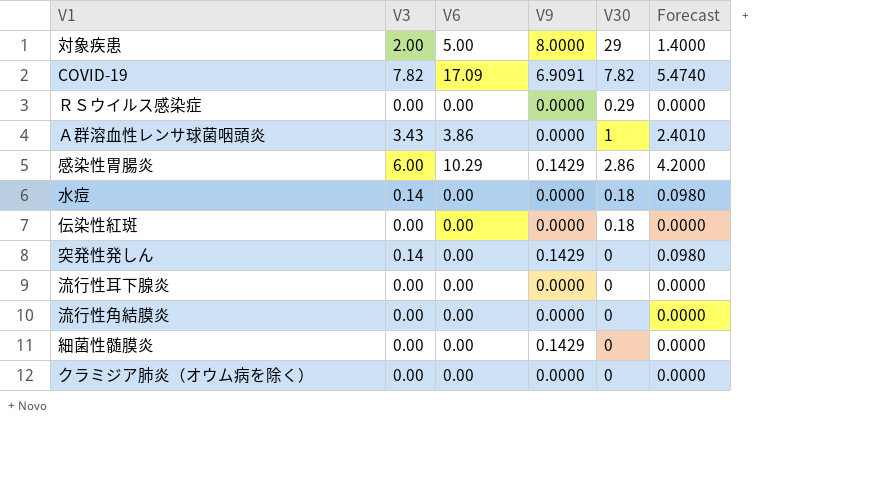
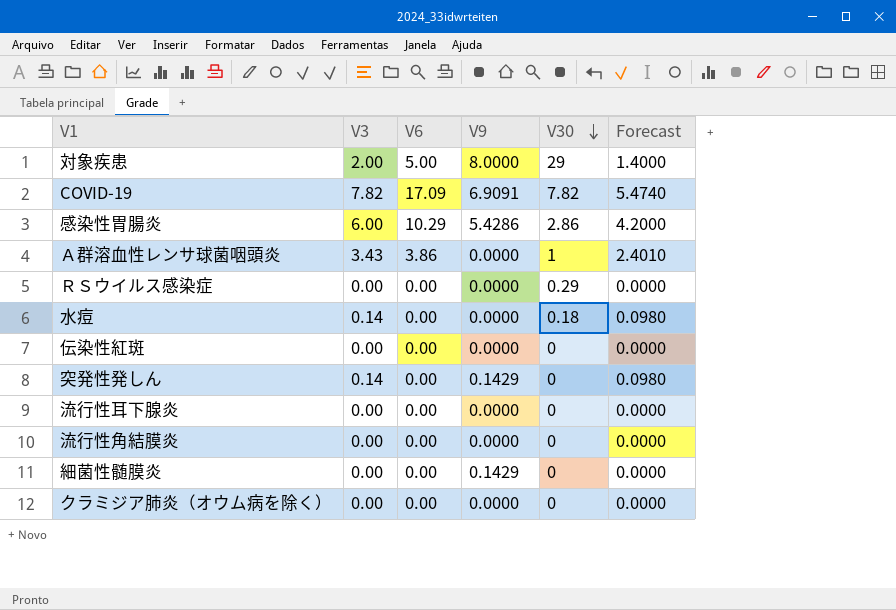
row order: none -> V30 descending
感染性胃腸炎 | V9: 0.1429 -> 5.4286
伝染性紅斑 | V30: 0.18 -> 0

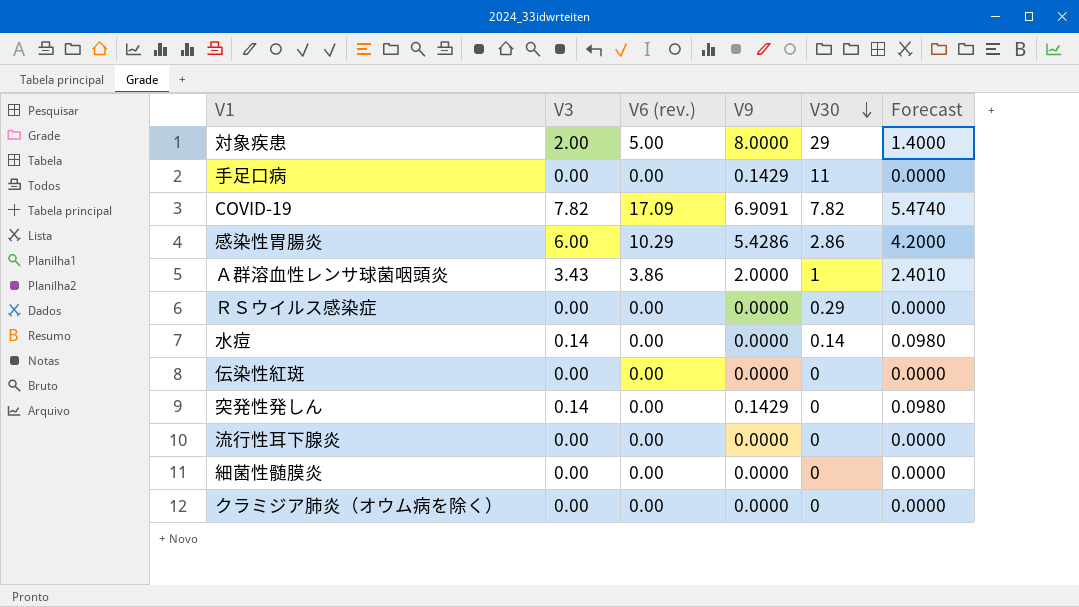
column name: V6 -> V6 (rev.)
row 流行性角結膜炎: 0.00 | 0.00 | 0.0000 | 0 | 0.0000 -> none
row 手足口病: none -> 0.00 | 0.00 | 0.1429 | 11 | 0.0000
Ａ群溶血性レンサ球菌咽頭炎 | V9: 0.0000 -> 2.0000
水痘 | V30: 0.18 -> 0.14
細菌性髄膜炎 | V9: 0.1429 -> 0.0000

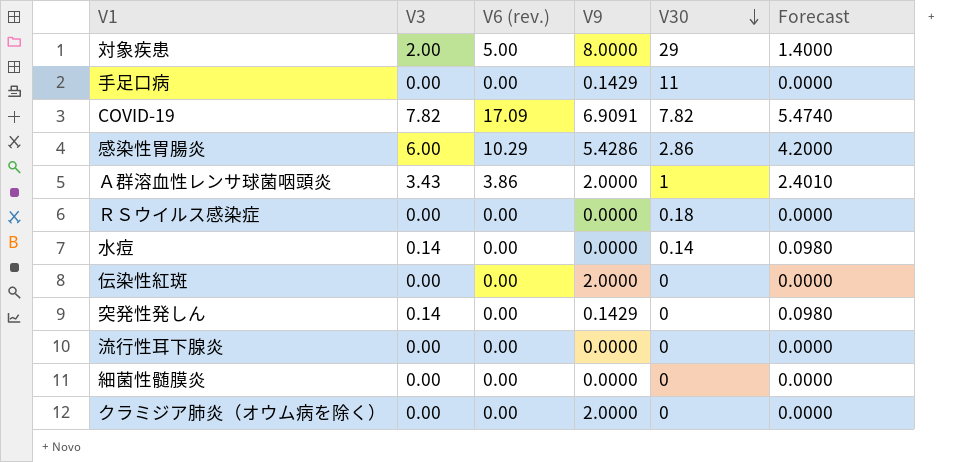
ＲＳウイルス感染症 | V30: 0.29 -> 0.18
伝染性紅斑 | V9: 0.0000 -> 2.0000
クラミジア肺炎（オウム病を除く） | V9: 0.0000 -> 2.0000

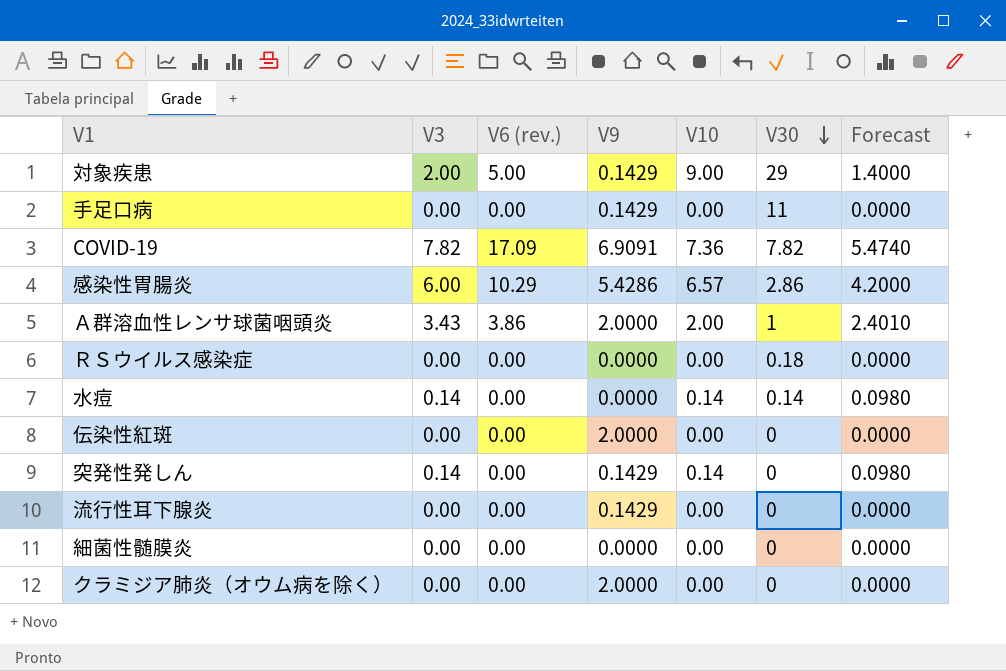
column V10 | position: none -> 5
対象疾患 | V9: 8.0000 -> 0.1429
流行性耳下腺炎 | V9: 0.0000 -> 0.1429

